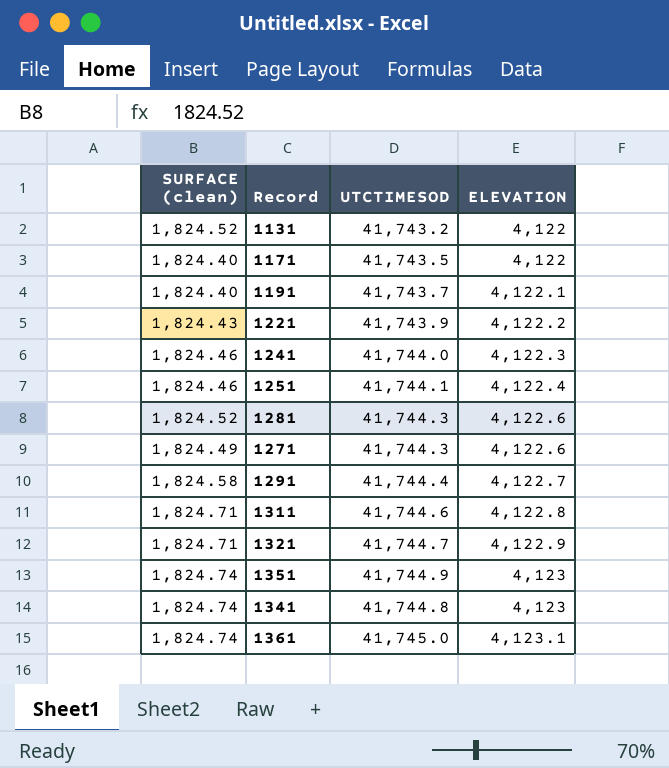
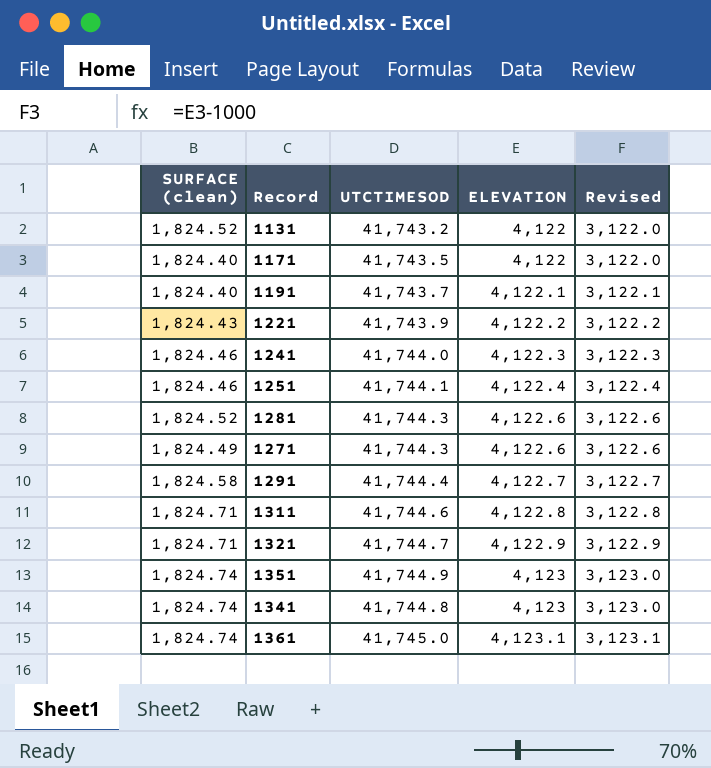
column Revised | formula: none -> [ELEVATION] - 1000

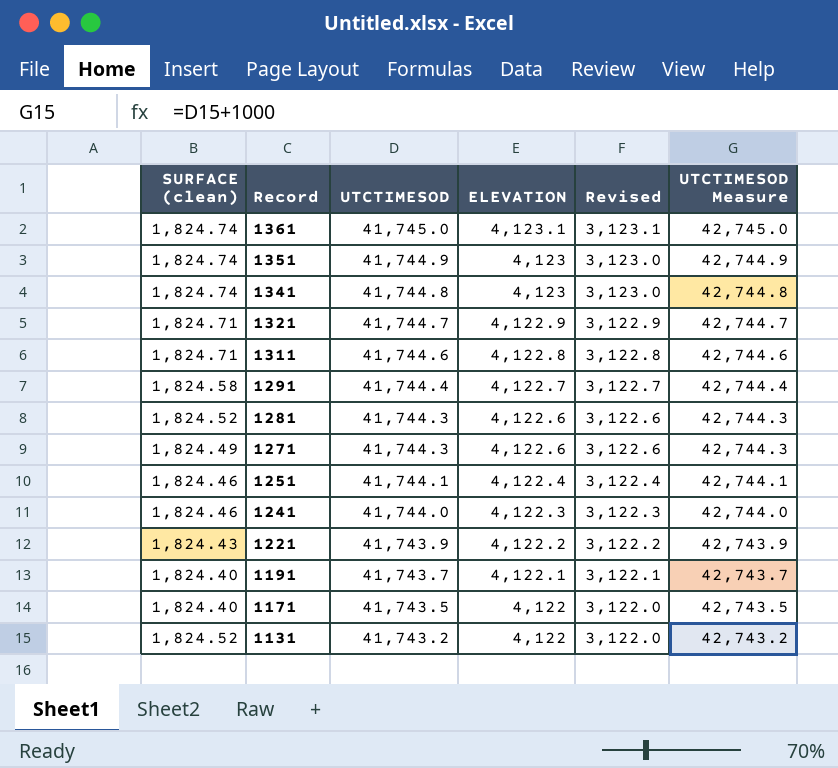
row order: ELEVATION ascending -> Record descending
column UTCTIMESOD Measure | formula: none -> [UTCTIMESOD] + 1000

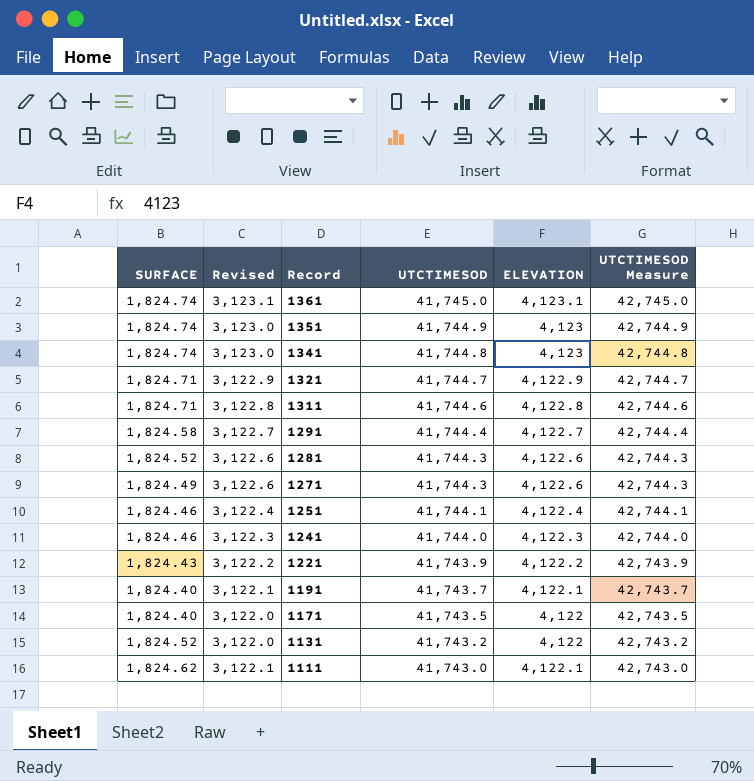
column name: SURFACE (clean) -> SURFACE
column Revised | position: 5 -> 2
row 1111: none -> 1,824.62 | 3,122.1 | 41,743.0 | 4,122.1 | 42,743.0

